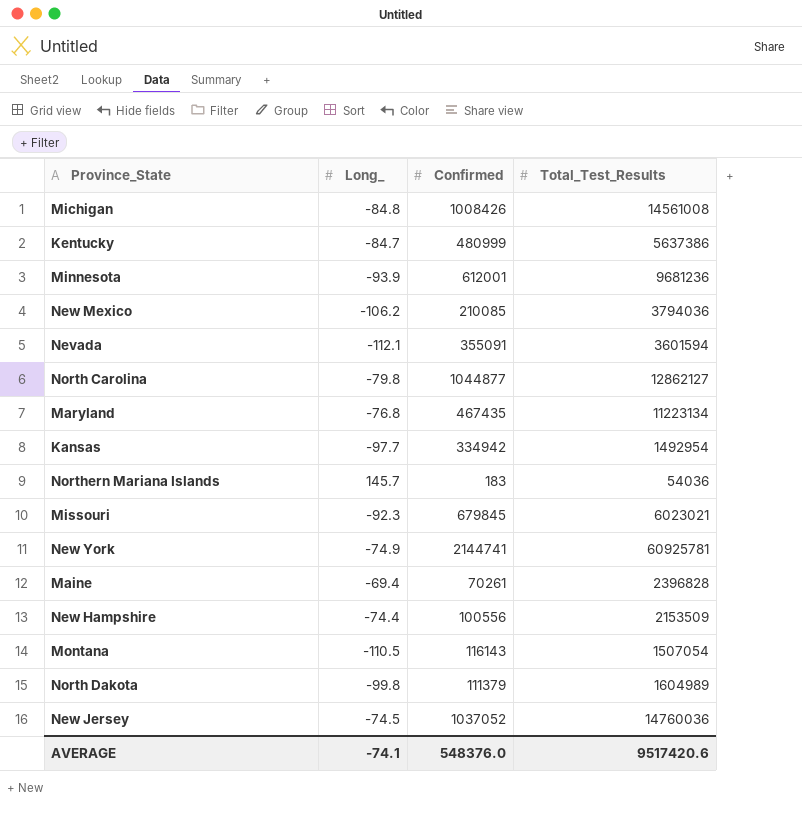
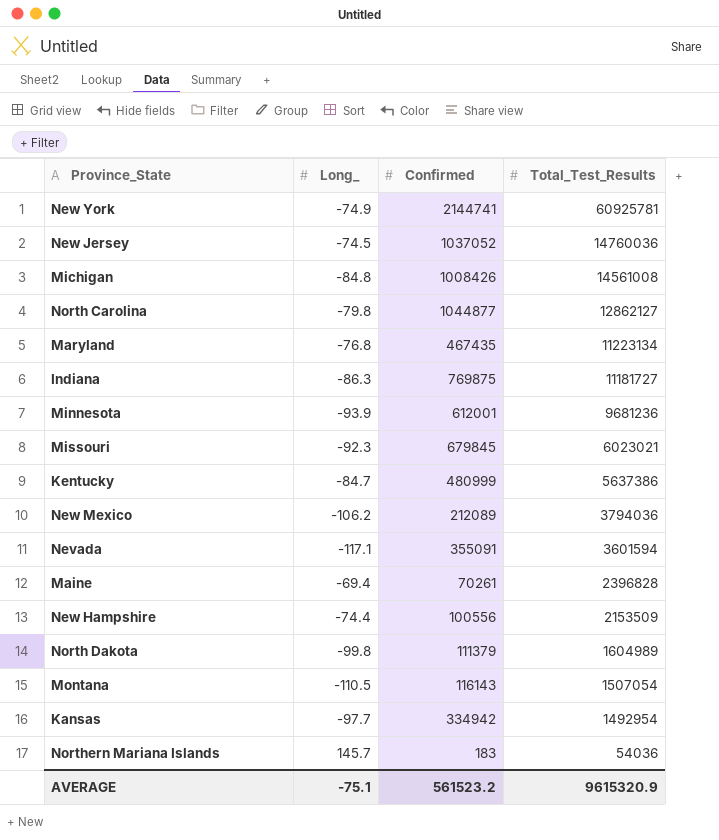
row order: none -> Total_Test_Results descending
row Indiana: none -> -86.3 | 769875 | 11181727
New Mexico | Confirmed: 210085 -> 212089
Nevada | Long_: -112.1 -> -117.1
AVERAGE | Long_: -74.1 -> -75.1
AVERAGE | Confirmed: 548376.0 -> 561523.2
AVERAGE | Total_Test_Results: 9517420.6 -> 9615320.9

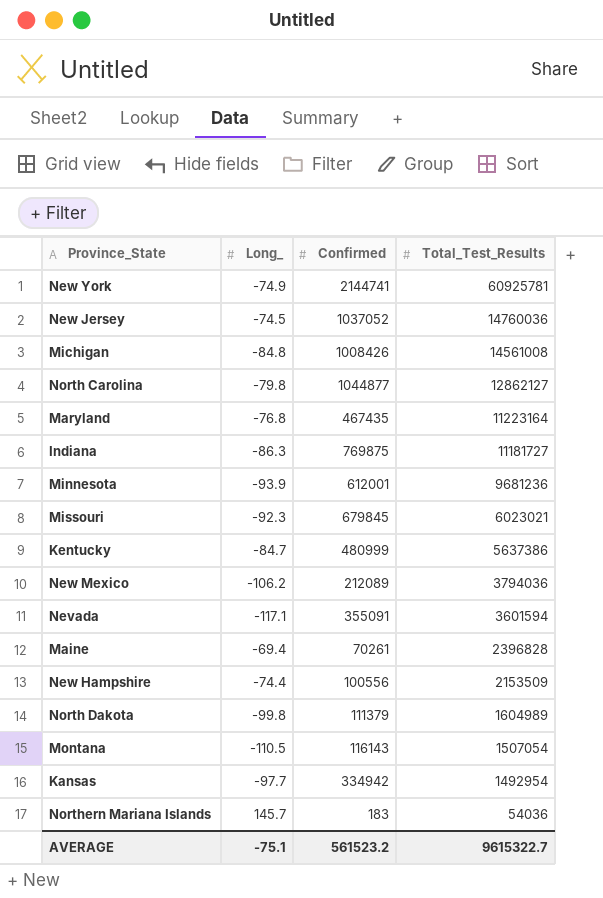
Maryland | Total_Test_Results: 11223134 -> 11223164
AVERAGE | Total_Test_Results: 9615320.9 -> 9615322.7

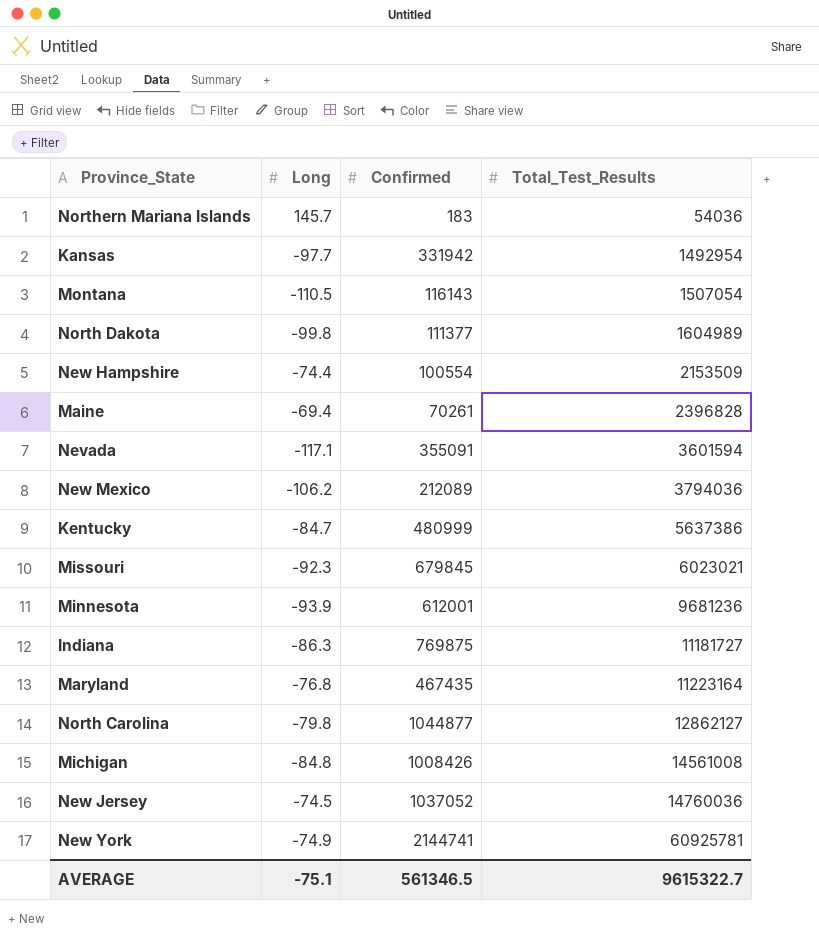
row order: Total_Test_Results descending -> Total_Test_Results ascending
column name: Long_ -> Long
Kansas | Confirmed: 334942 -> 331942
North Dakota | Confirmed: 111379 -> 111377
New Hampshire | Confirmed: 100556 -> 100554
AVERAGE | Confirmed: 561523.2 -> 561346.5

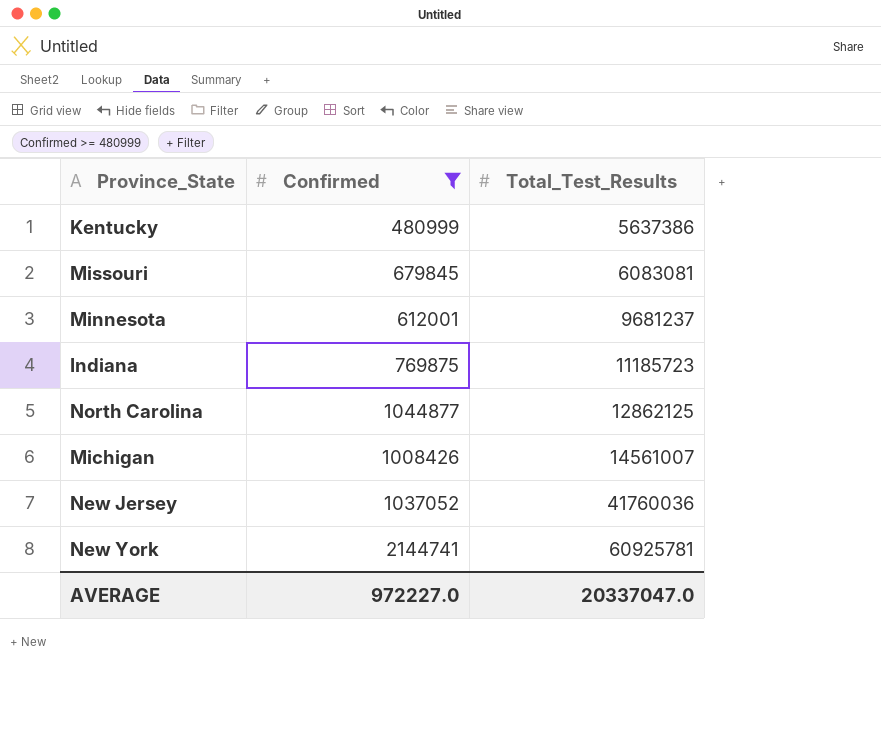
filter: none -> Confirmed >= 480999
column Long | position: 2 -> none
Missouri | Total_Test_Results: 6023021 -> 6083081
Minnesota | Total_Test_Results: 9681236 -> 9681237
Indiana | Total_Test_Results: 11181727 -> 11185723
North Carolina | Total_Test_Results: 12862127 -> 12862125
Michigan | Total_Test_Results: 14561008 -> 14561007
New Jersey | Total_Test_Results: 14760036 -> 41760036
AVERAGE | Confirmed: 561346.5 -> 972227.0
AVERAGE | Total_Test_Results: 9615322.7 -> 20337047.0

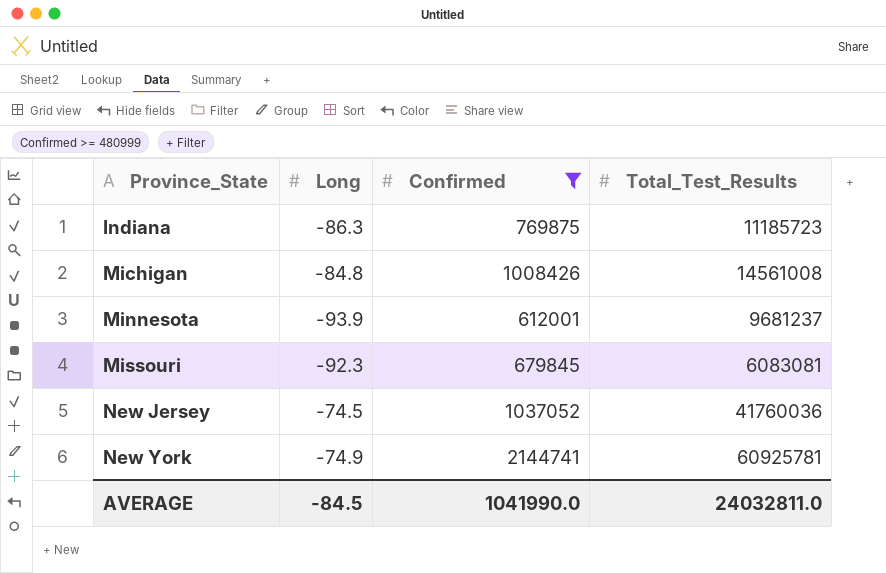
row order: Total_Test_Results ascending -> Province_State ascending
column Long | position: none -> 2
row Kentucky: 480999 | 5637386 -> none
row North Carolina: 1044877 | 12862125 -> none
Michigan | Total_Test_Results: 14561007 -> 14561008
AVERAGE | Confirmed: 972227.0 -> 1041990.0
AVERAGE | Total_Test_Results: 20337047.0 -> 24032811.0

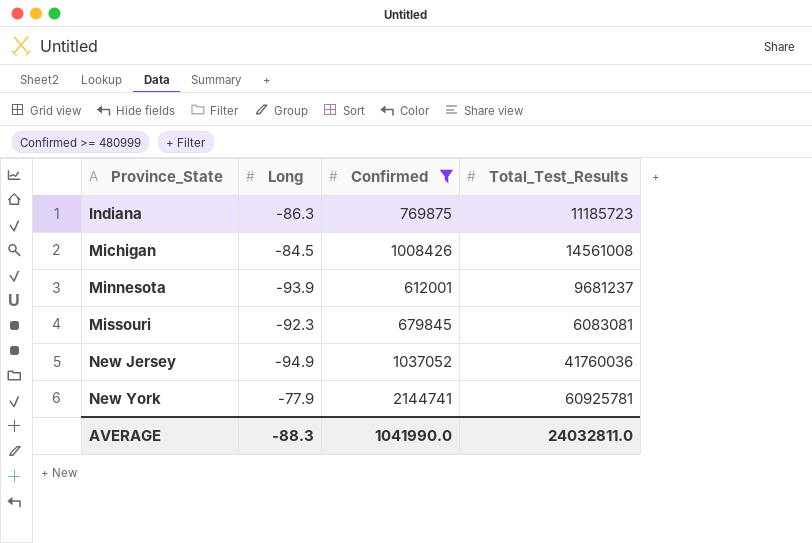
Michigan | Long: -84.8 -> -84.5
New Jersey | Long: -74.5 -> -94.9
New York | Long: -74.9 -> -77.9
AVERAGE | Long: -84.5 -> -88.3

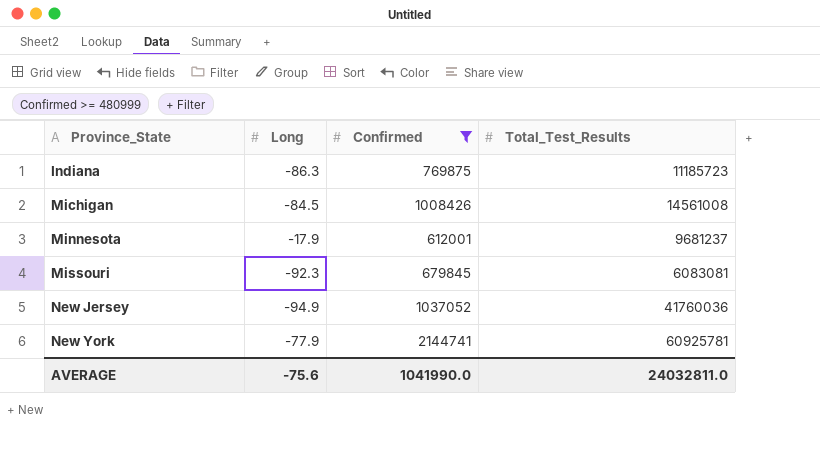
Minnesota | Long: -93.9 -> -17.9
AVERAGE | Long: -88.3 -> -75.6

